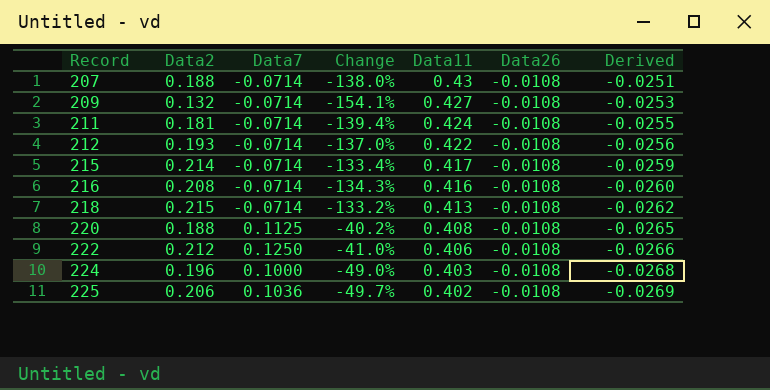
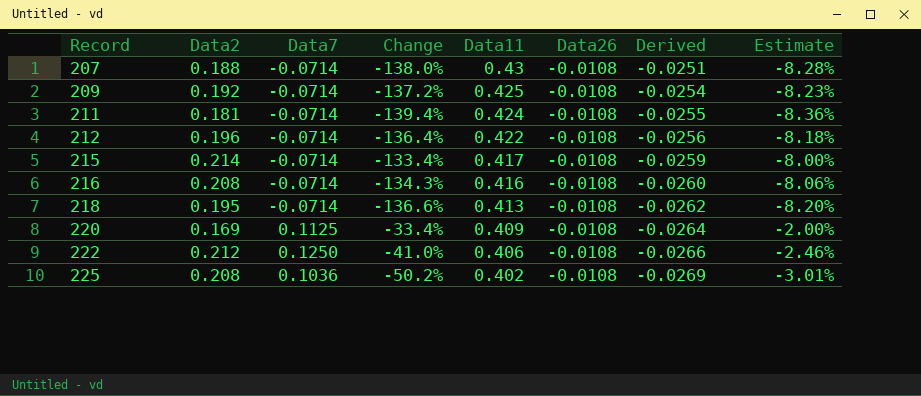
column Estimate | formula: none -> [Change] * 0.06
row 224: 0.196 | 0.1000 | -49.0% | 0.403 | -0.0108 | -0.0268 -> none
209 | Data2: 0.132 -> 0.192
209 | Change: -154.1% -> -137.2%
209 | Data11: 0.427 -> 0.425
209 | Derived: -0.0253 -> -0.0254
212 | Data2: 0.193 -> 0.196
212 | Change: -137.0% -> -136.4%
218 | Data2: 0.215 -> 0.195
218 | Change: -133.2% -> -136.6%
220 | Data2: 0.188 -> 0.169
220 | Change: -40.2% -> -33.4%
220 | Data11: 0.408 -> 0.409
220 | Derived: -0.0265 -> -0.0264
225 | Data2: 0.206 -> 0.208
225 | Change: -49.7% -> -50.2%

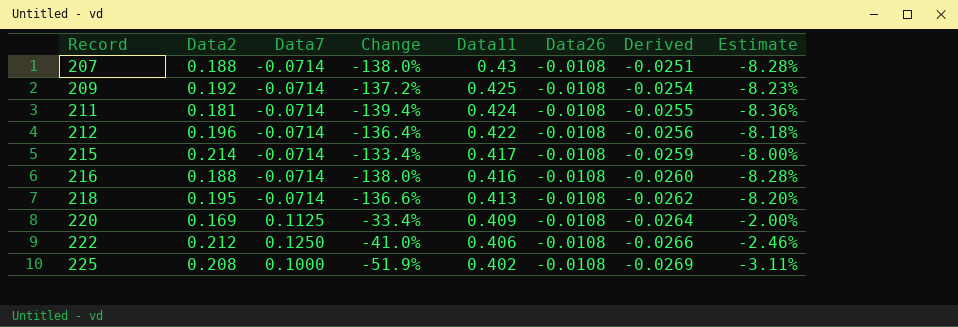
216 | Data2: 0.208 -> 0.188
216 | Change: -134.3% -> -138.0%
216 | Estimate: -8.06% -> -8.28%
225 | Data7: 0.1036 -> 0.1000
225 | Change: -50.2% -> -51.9%
225 | Estimate: -3.01% -> -3.11%

